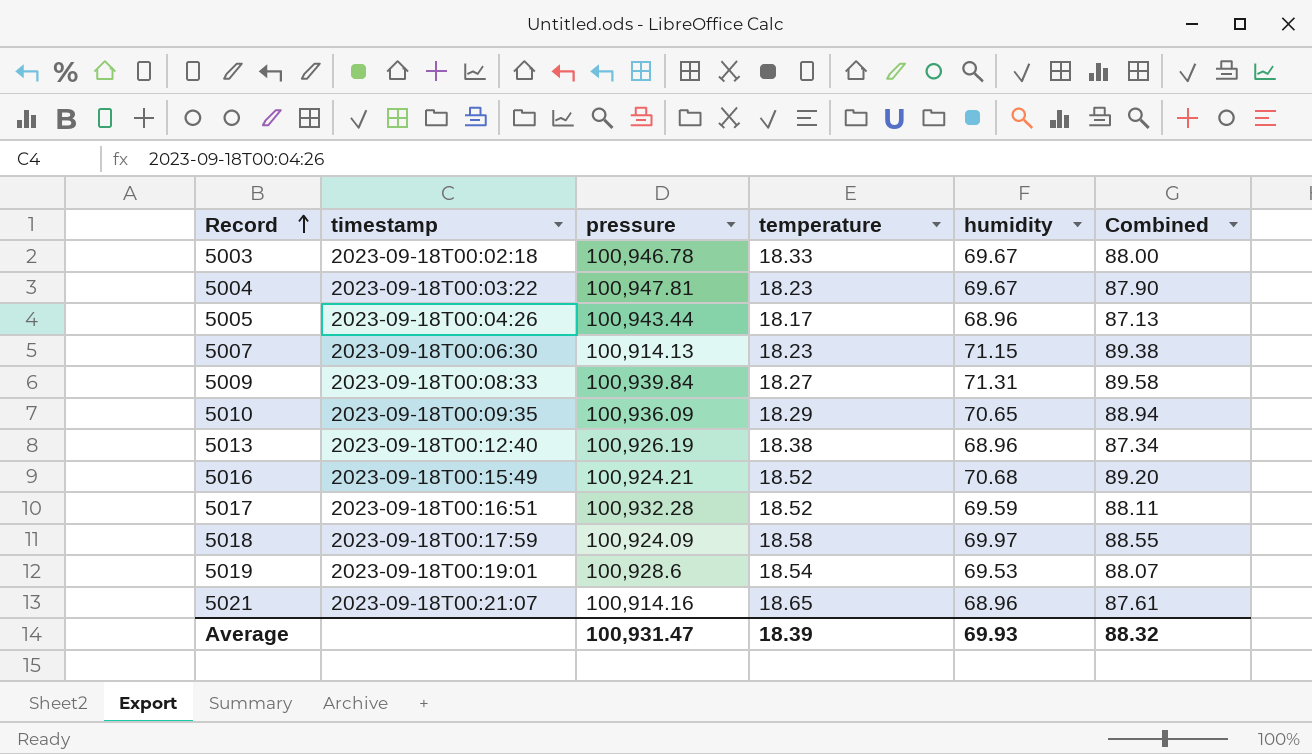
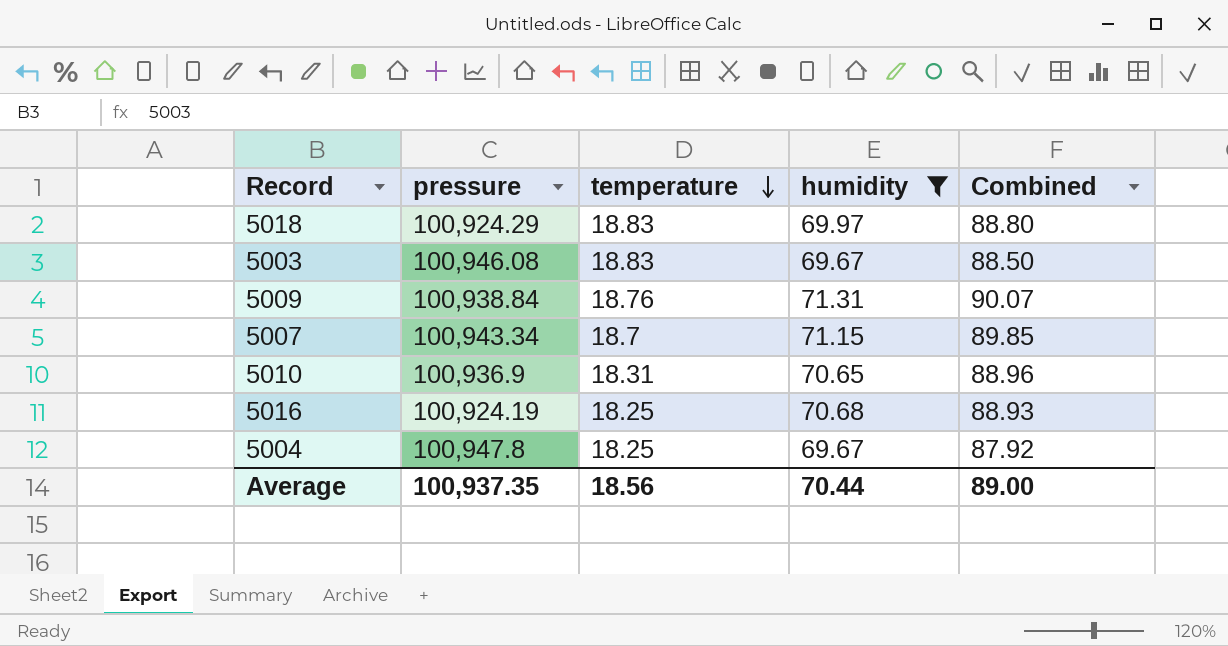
filter: none -> humidity >= 69.67
row order: Record ascending -> temperature descending
column timestamp | position: 2 -> none
5018 | pressure: 100,924.09 -> 100,924.29
5018 | temperature: 18.58 -> 18.83
5018 | Combined: 88.55 -> 88.80
5003 | pressure: 100,946.78 -> 100,946.08
5003 | temperature: 18.33 -> 18.83
5003 | Combined: 88.00 -> 88.50
5009 | pressure: 100,939.84 -> 100,938.84
5009 | temperature: 18.27 -> 18.76
5009 | Combined: 89.58 -> 90.07
5007 | pressure: 100,914.13 -> 100,943.34
5007 | temperature: 18.23 -> 18.7
5007 | Combined: 89.38 -> 89.85
5010 | pressure: 100,936.09 -> 100,936.9
5010 | temperature: 18.29 -> 18.31
5010 | Combined: 88.94 -> 88.96
5016 | pressure: 100,924.21 -> 100,924.19
5016 | temperature: 18.52 -> 18.25
5016 | Combined: 89.20 -> 88.93
5004 | pressure: 100,947.81 -> 100,947.8
5004 | temperature: 18.23 -> 18.25
5004 | Combined: 87.90 -> 87.92
Average | pressure: 100,931.47 -> 100,937.35
Average | temperature: 18.39 -> 18.56
Average | humidity: 69.93 -> 70.44
Average | Combined: 88.32 -> 89.00

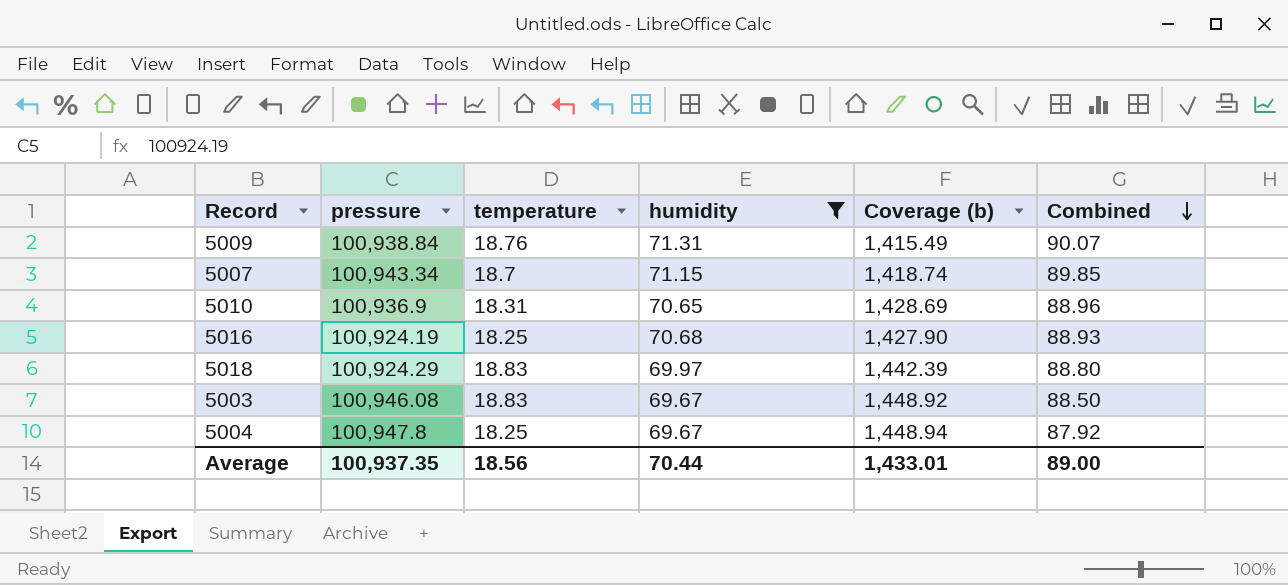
row order: temperature descending -> Combined descending
column Coverage (b) | formula: none -> [pressure] / [humidity]

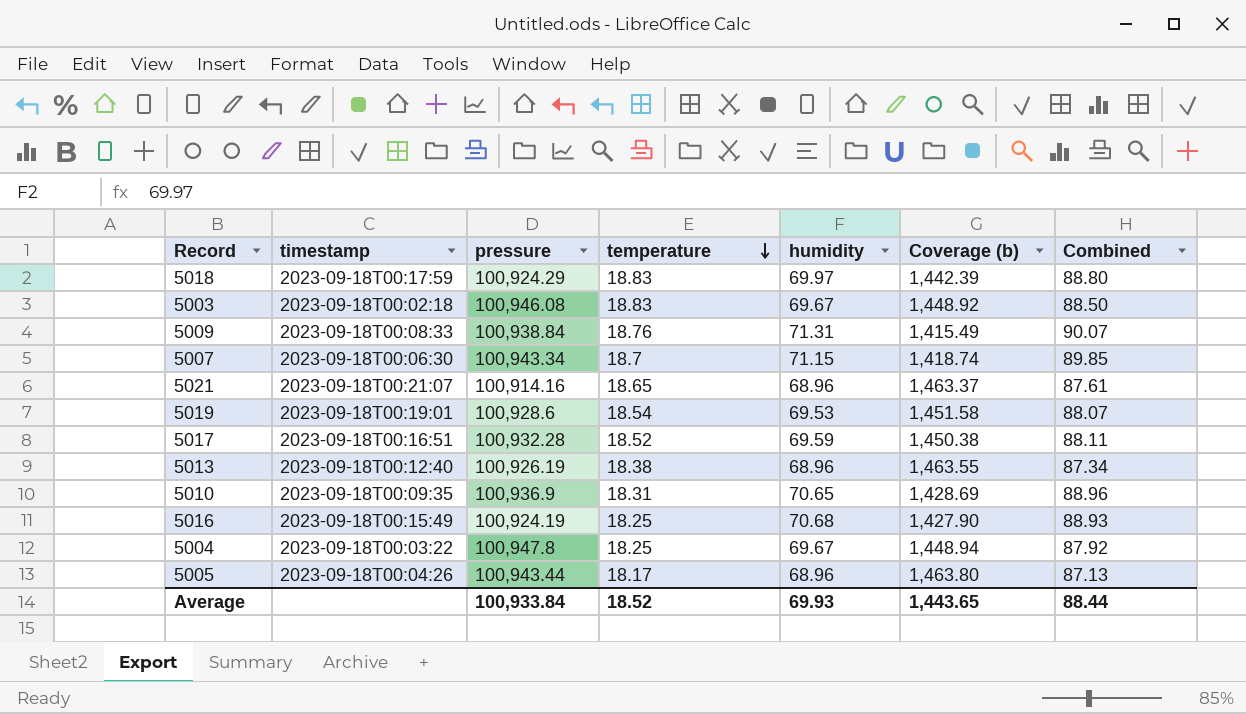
filter: humidity >= 69.67 -> none
row order: Combined descending -> temperature descending
column timestamp | position: none -> 2
Average | pressure: 100,937.35 -> 100,933.84
Average | temperature: 18.56 -> 18.52
Average | humidity: 70.44 -> 69.93
Average | Coverage (b): 1,433.01 -> 1,443.65
Average | Combined: 89.00 -> 88.44

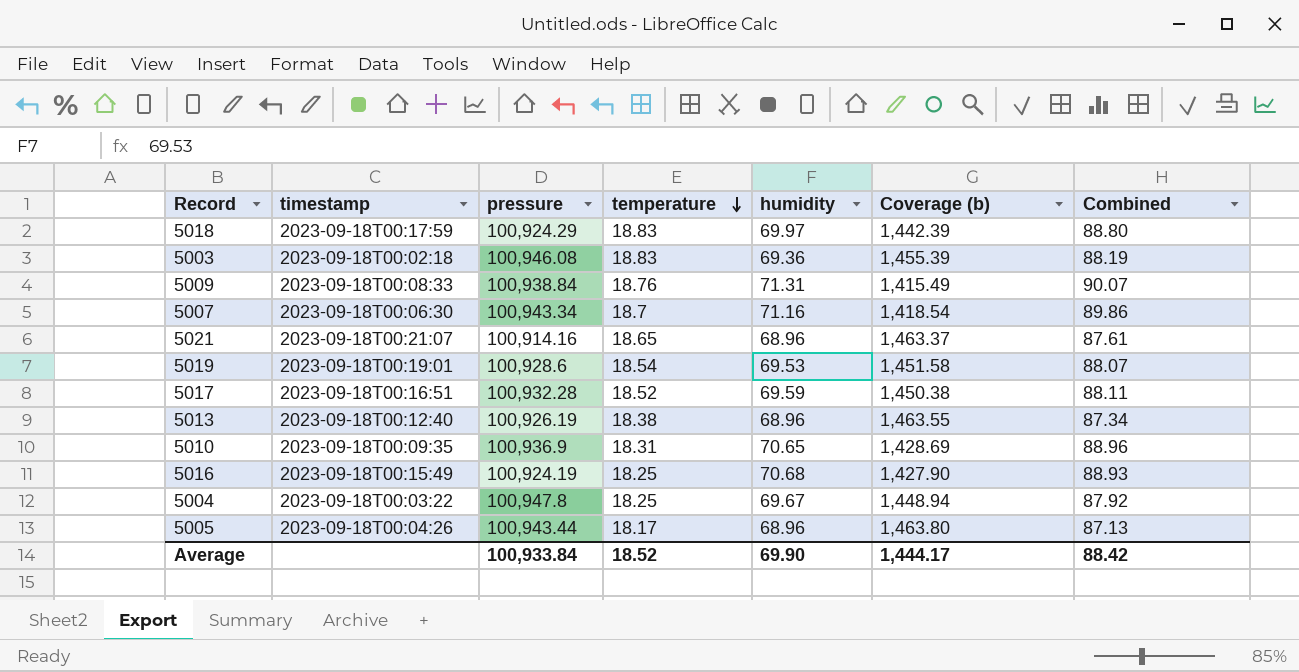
5003 | humidity: 69.67 -> 69.36
5003 | Coverage (b): 1,448.92 -> 1,455.39
5003 | Combined: 88.50 -> 88.19
5007 | humidity: 71.15 -> 71.16
5007 | Coverage (b): 1,418.74 -> 1,418.54
5007 | Combined: 89.85 -> 89.86
Average | humidity: 69.93 -> 69.90
Average | Coverage (b): 1,443.65 -> 1,444.17
Average | Combined: 88.44 -> 88.42

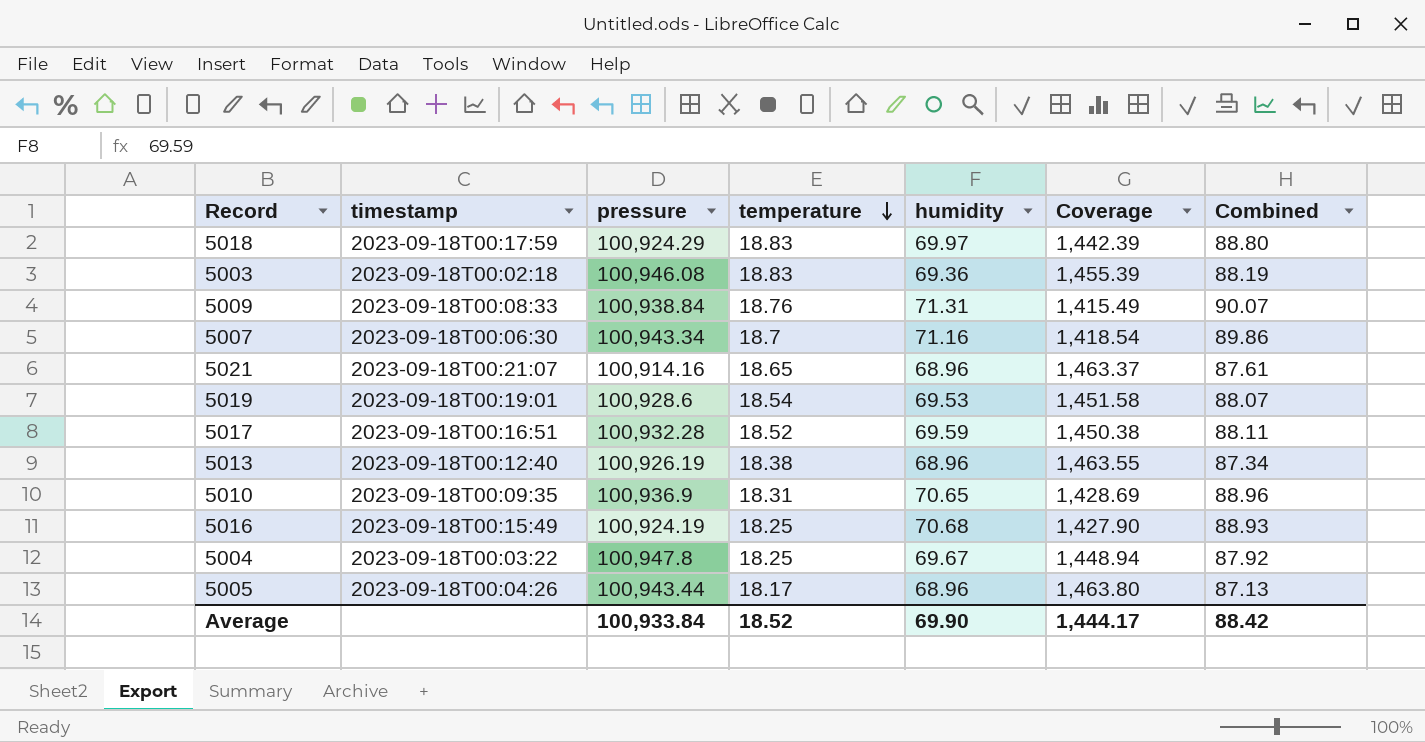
column name: Coverage (b) -> Coverage

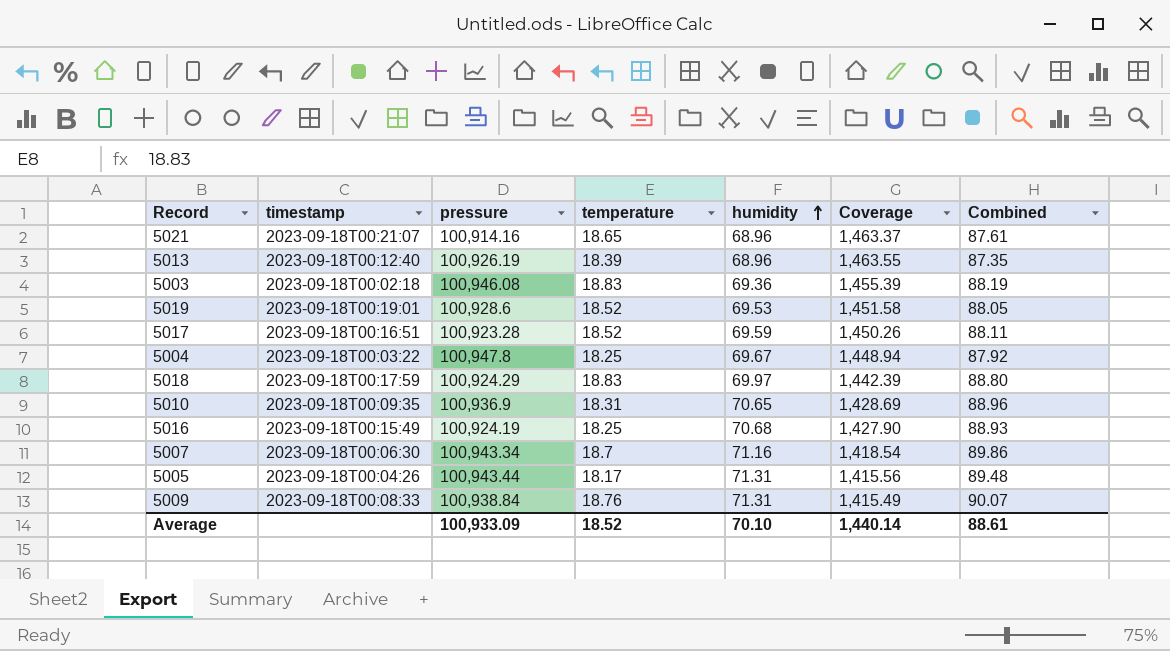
row order: temperature descending -> humidity ascending
5013 | temperature: 18.38 -> 18.39
5013 | Combined: 87.34 -> 87.35
5019 | temperature: 18.54 -> 18.52
5019 | Combined: 88.07 -> 88.05
5017 | pressure: 100,932.28 -> 100,923.28
5017 | Coverage: 1,450.38 -> 1,450.26
5005 | humidity: 68.96 -> 71.31
5005 | Coverage: 1,463.80 -> 1,415.56
5005 | Combined: 87.13 -> 89.48
Average | pressure: 100,933.84 -> 100,933.09
Average | humidity: 69.90 -> 70.10
Average | Coverage: 1,444.17 -> 1,440.14
Average | Combined: 88.42 -> 88.61

